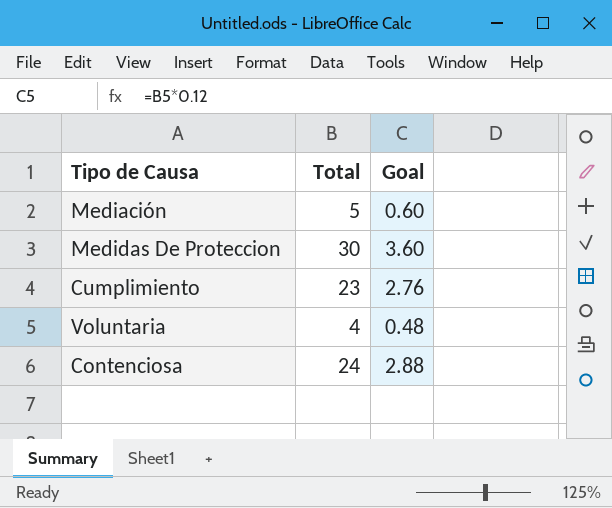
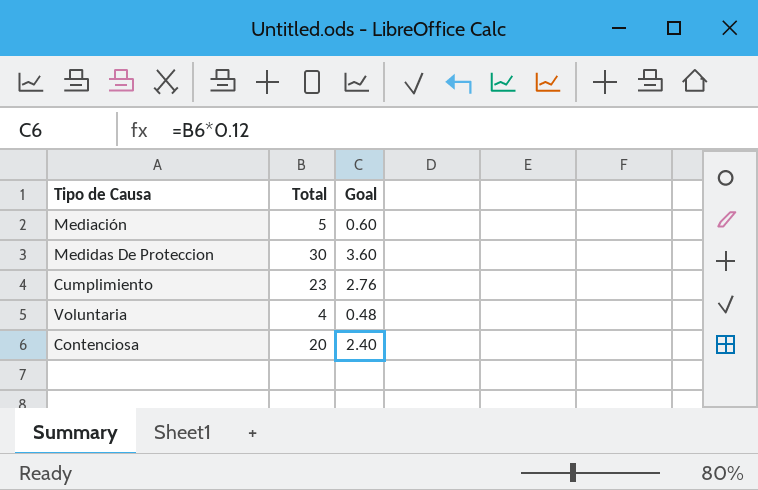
Contenciosa | Total: 24 -> 20
Contenciosa | Goal: 2.88 -> 2.40

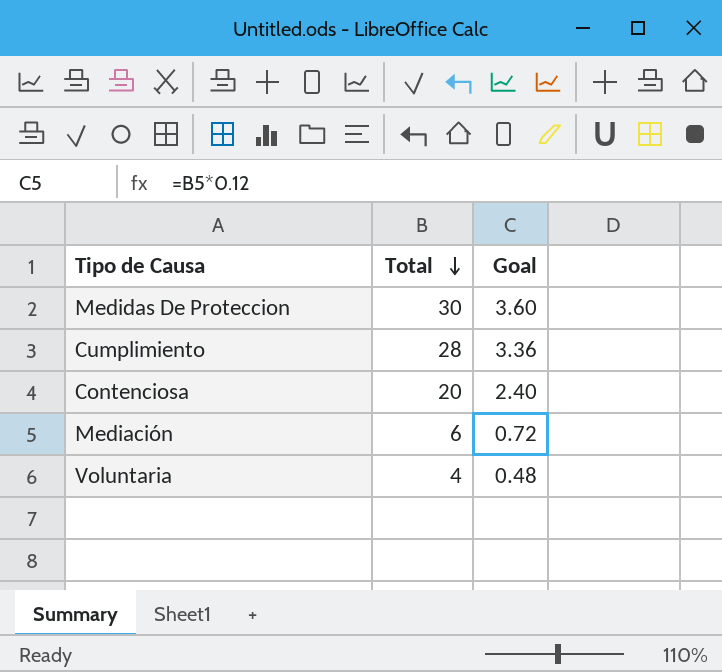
row order: none -> Total descending
Cumplimiento | Total: 23 -> 28
Cumplimiento | Goal: 2.76 -> 3.36
Mediación | Total: 5 -> 6
Mediación | Goal: 0.60 -> 0.72

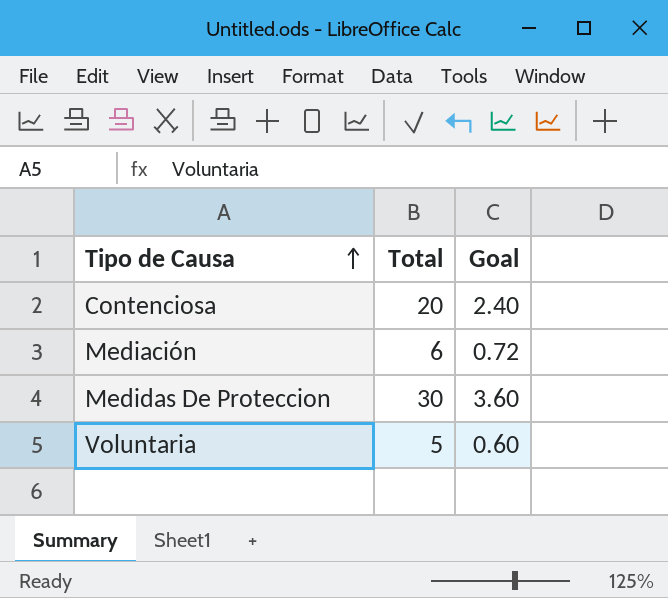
row order: Total descending -> Tipo de Causa ascending
row Cumplimiento: 28 | 3.36 -> none
Voluntaria | Total: 4 -> 5
Voluntaria | Goal: 0.48 -> 0.60

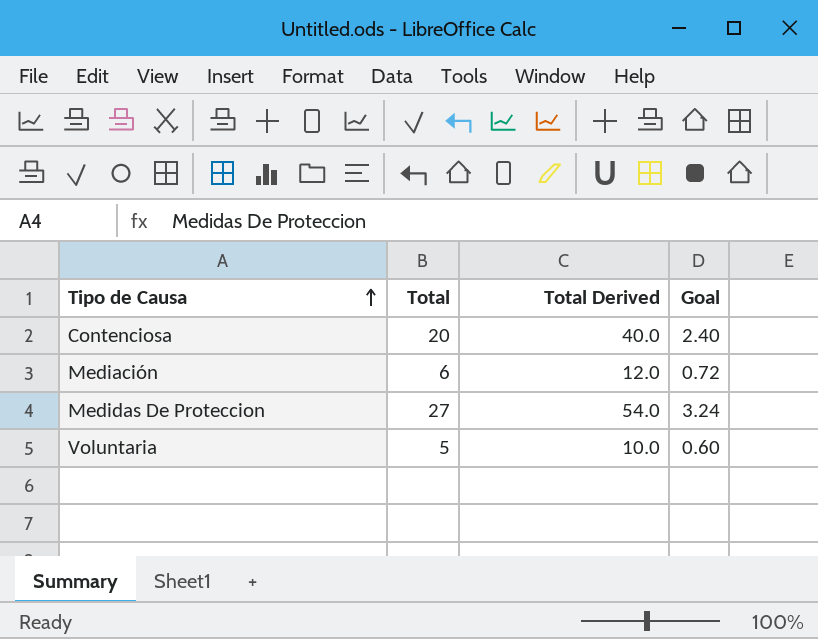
column Total Derived | formula: none -> [Total] * 2
Medidas De Proteccion | Total: 30 -> 27
Medidas De Proteccion | Goal: 3.60 -> 3.24

